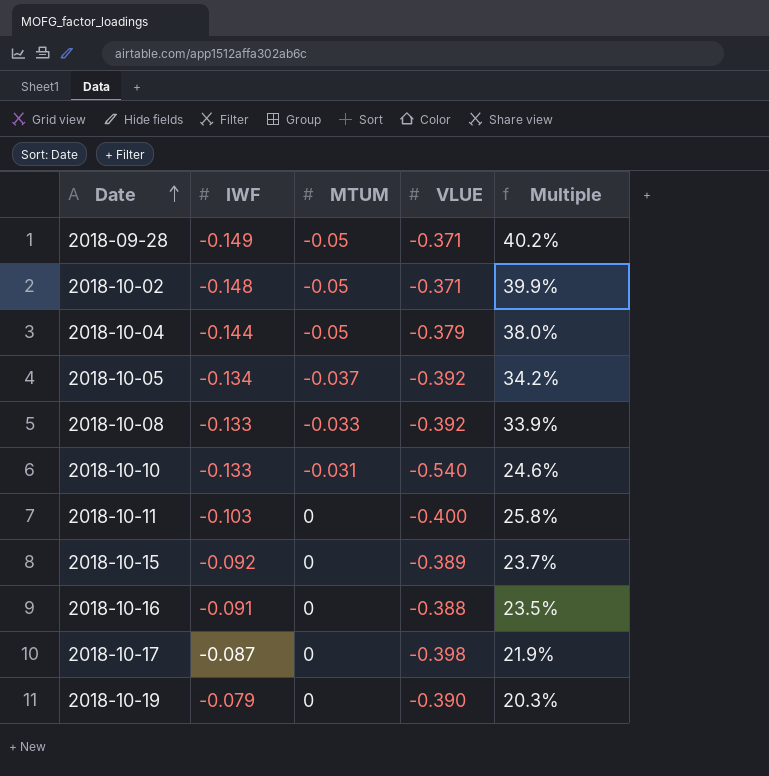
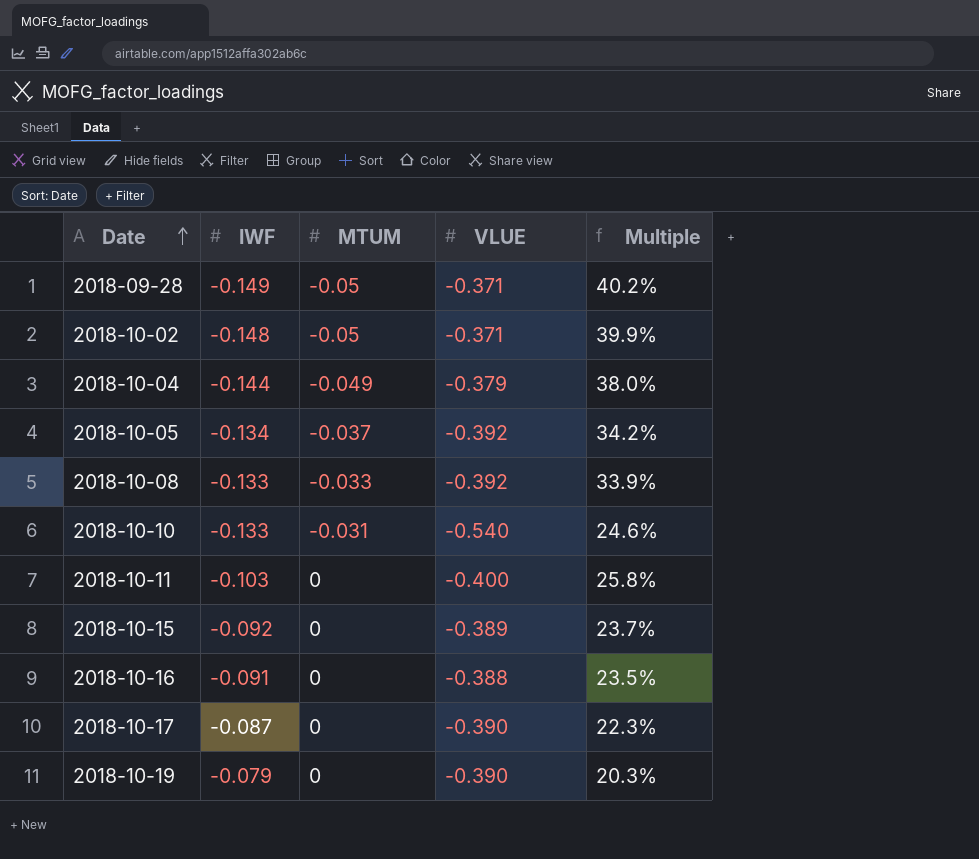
2018-10-04 | MTUM: -0.05 -> -0.049
2018-10-17 | VLUE: -0.398 -> -0.390
2018-10-17 | Multiple: 21.9% -> 22.3%

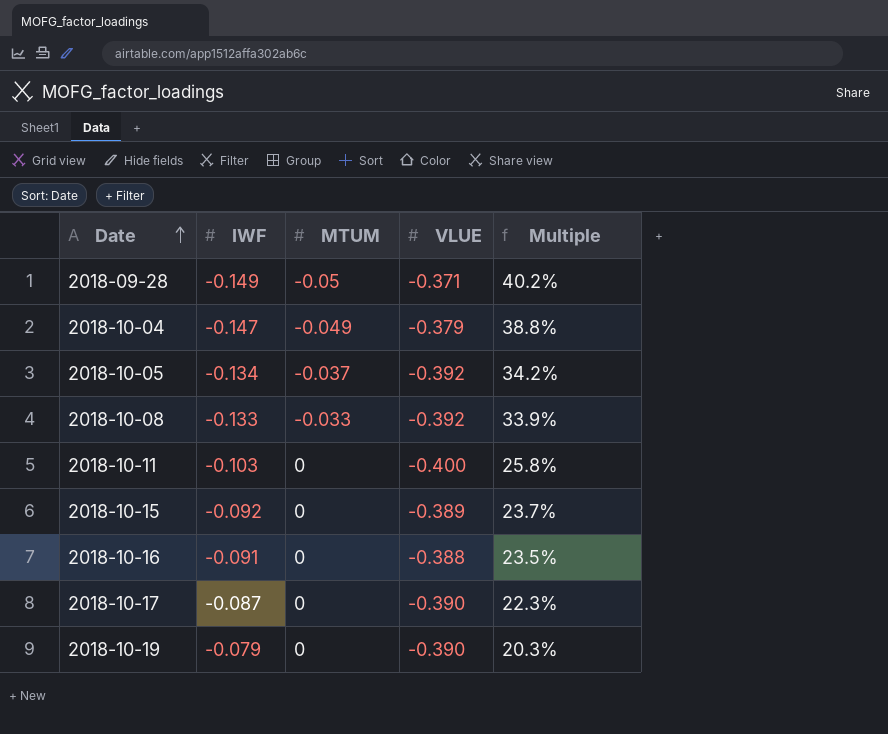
row 2018-10-02: -0.148 | -0.05 | -0.371 | 39.9% -> none
row 2018-10-10: -0.133 | -0.031 | -0.540 | 24.6% -> none
2018-10-04 | IWF: -0.144 -> -0.147
2018-10-04 | Multiple: 38.0% -> 38.8%

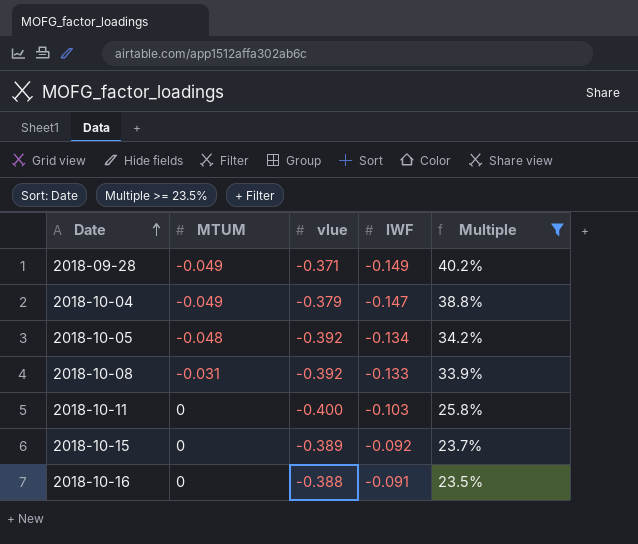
filter: none -> Multiple >= 23.5%
column name: VLUE -> vlue
column IWF | position: 2 -> 4
2018-09-28 | MTUM: -0.05 -> -0.049
2018-10-05 | MTUM: -0.037 -> -0.048
2018-10-08 | MTUM: -0.033 -> -0.031

